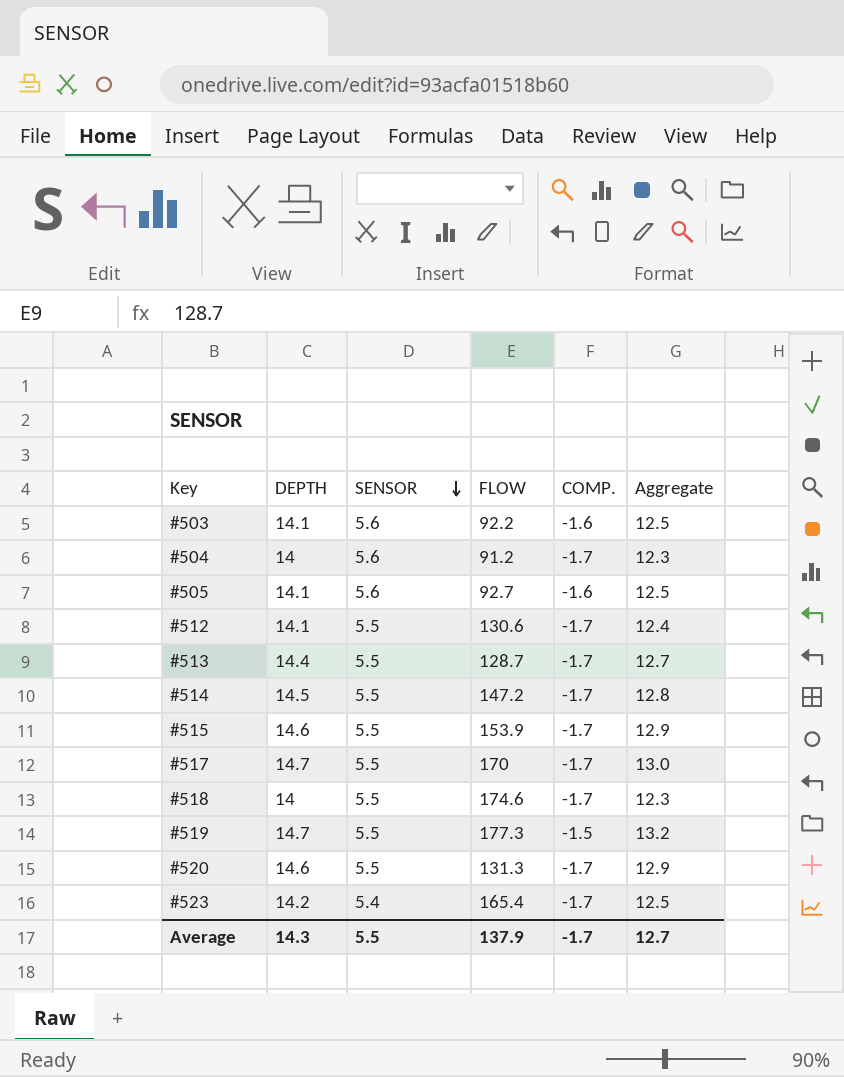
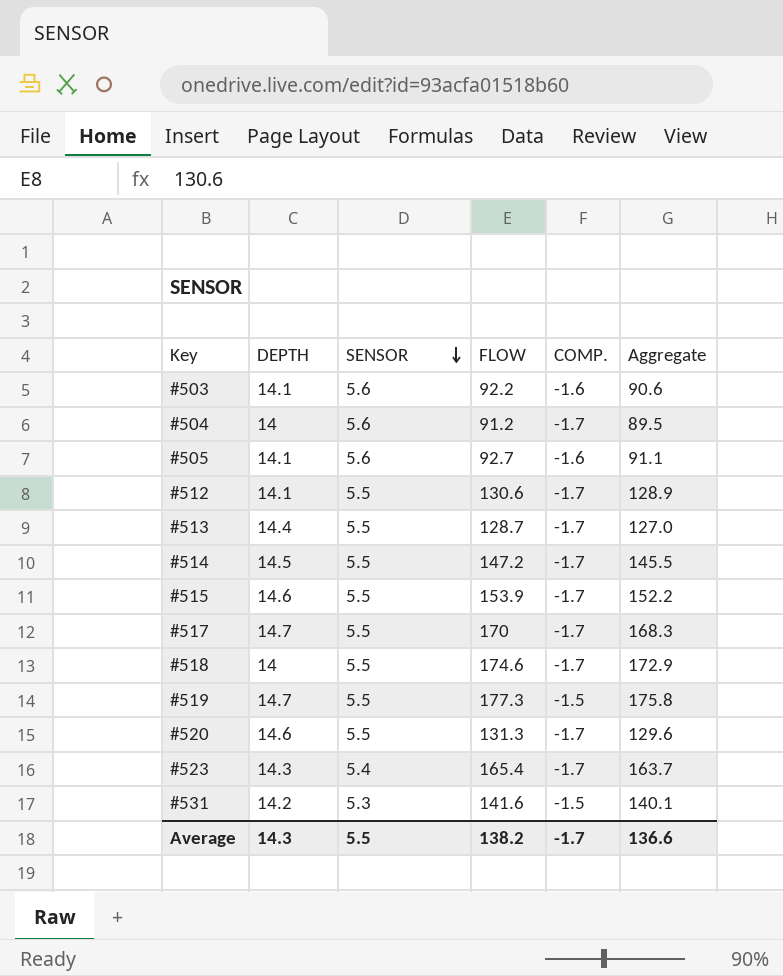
column Aggregate | formula: [DEPTH] + [COMP.] -> [FLOW] + [COMP.]
#523 | DEPTH: 14.2 -> 14.3
row #531: none -> 14.2 | 5.3 | 141.6 | -1.5 | 140.1
Average | FLOW: 137.9 -> 138.2
Average | Aggregate: 12.7 -> 136.6

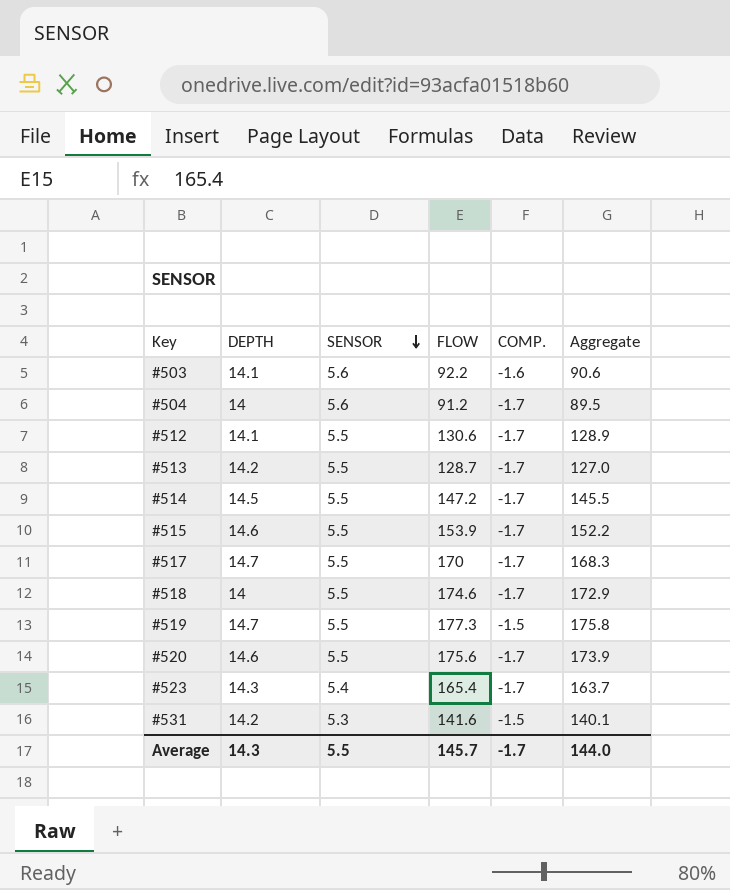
row #505: 14.1 | 5.6 | 92.7 | -1.6 | 91.1 -> none
#513 | DEPTH: 14.4 -> 14.2
#520 | FLOW: 131.3 -> 175.6
#520 | Aggregate: 129.6 -> 173.9
Average | FLOW: 138.2 -> 145.7
Average | Aggregate: 136.6 -> 144.0

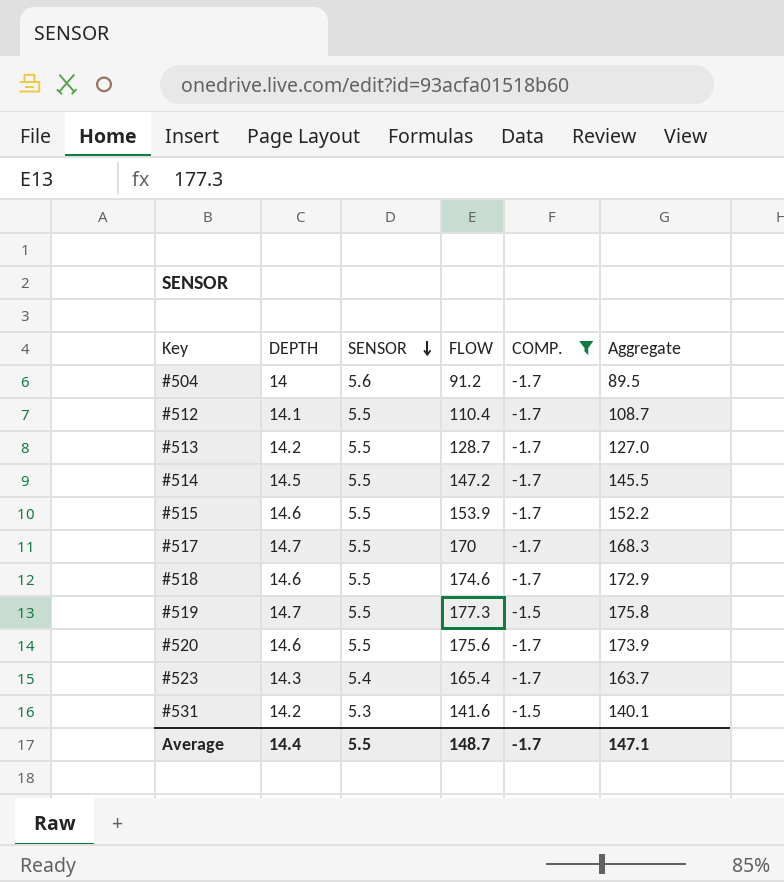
filter: none -> COMP. != -1.6
#512 | FLOW: 130.6 -> 110.4
#512 | Aggregate: 128.9 -> 108.7
#518 | DEPTH: 14 -> 14.6
Average | DEPTH: 14.3 -> 14.4
Average | FLOW: 145.7 -> 148.7
Average | Aggregate: 144.0 -> 147.1

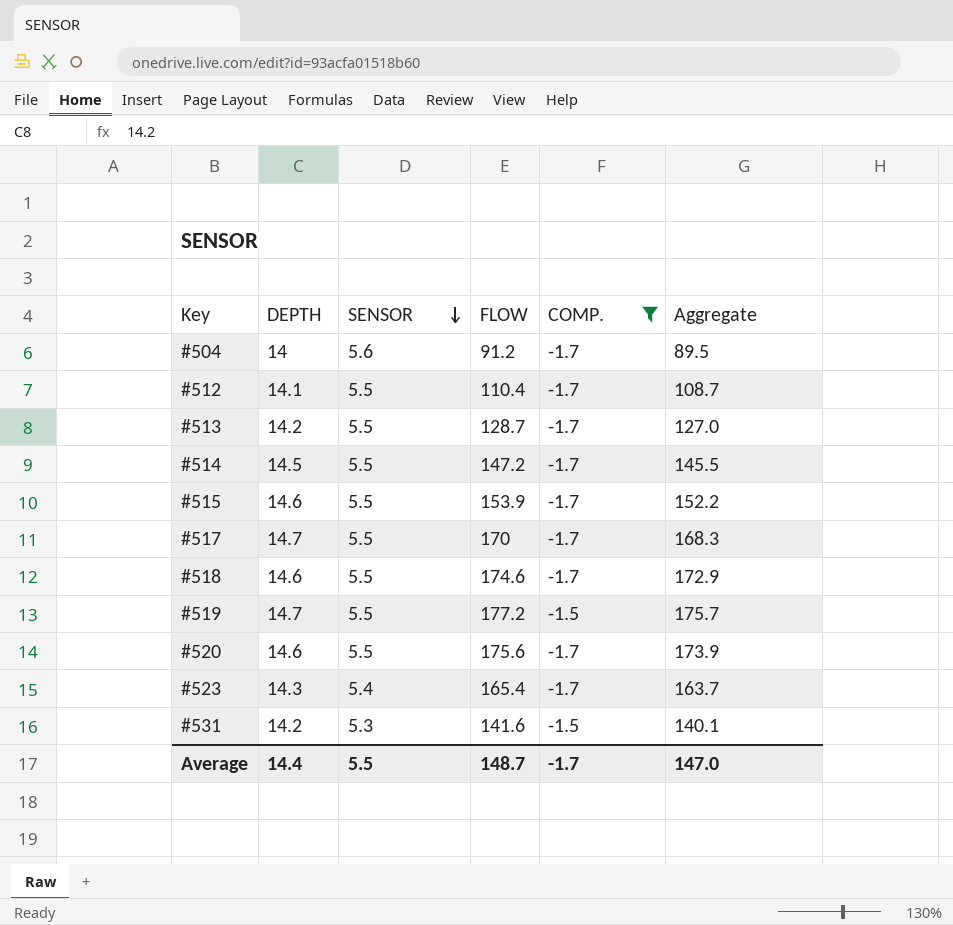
#519 | FLOW: 177.3 -> 177.2
#519 | Aggregate: 175.8 -> 175.7
Average | Aggregate: 147.1 -> 147.0

